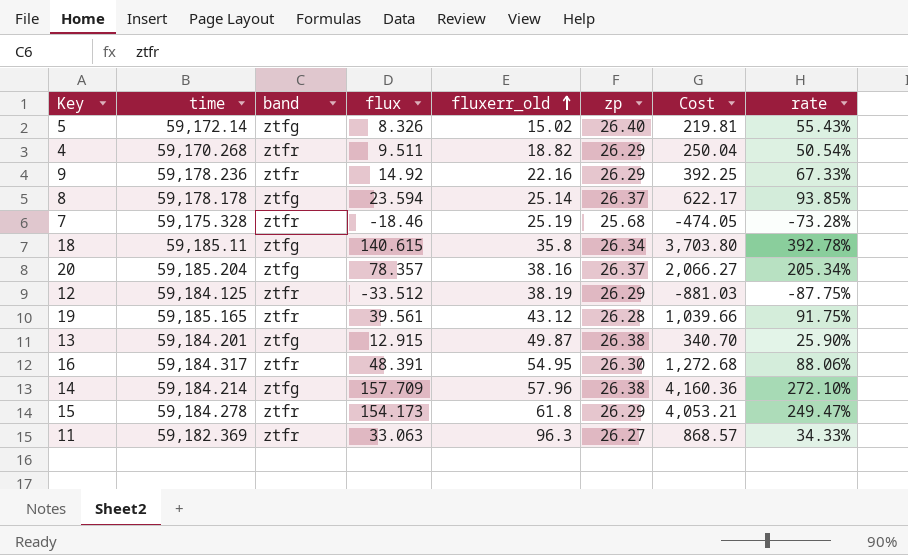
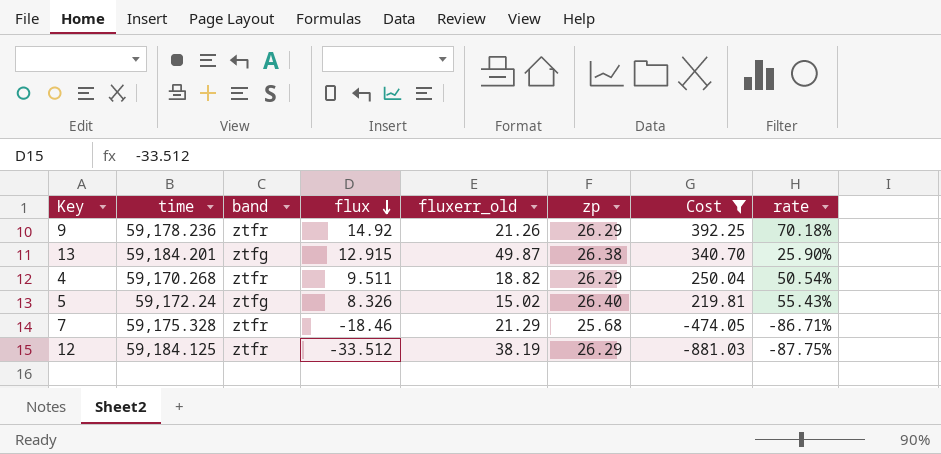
filter: none -> Cost <= 392.25
row order: fluxerr_old ascending -> flux descending
9 | fluxerr_old: 22.16 -> 21.26
9 | rate: 67.33% -> 70.18%
5 | time: 59,172.14 -> 59,172.24
7 | fluxerr_old: 25.19 -> 21.29
7 | rate: -73.28% -> -86.71%

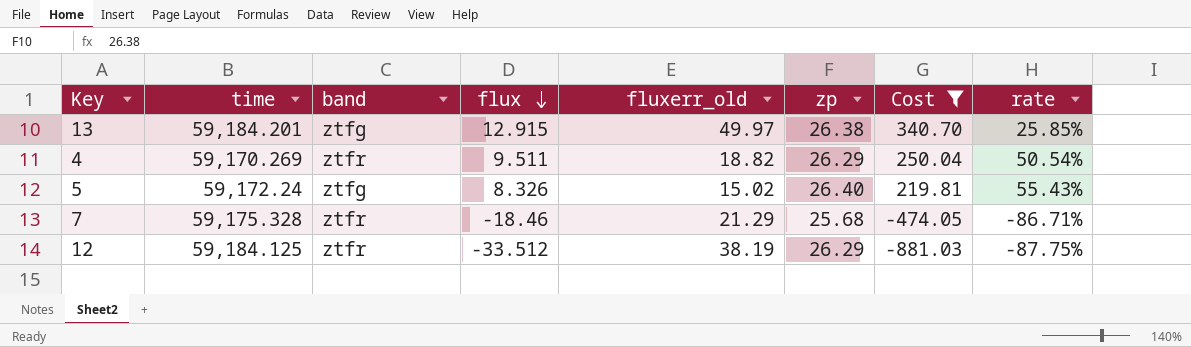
row 9: 59,178.236 | ztfr | 14.92 | 21.26 | 26.29 | 392.25 | 70.18% -> none
13 | fluxerr_old: 49.87 -> 49.97
13 | rate: 25.90% -> 25.85%
4 | time: 59,170.268 -> 59,170.269

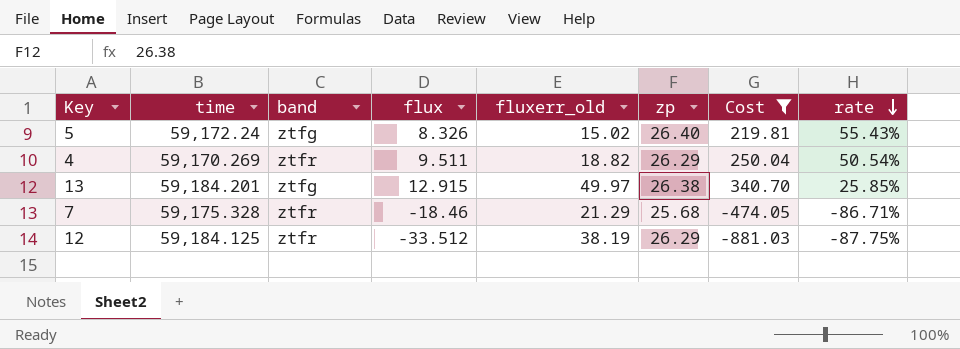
row order: flux descending -> rate descending

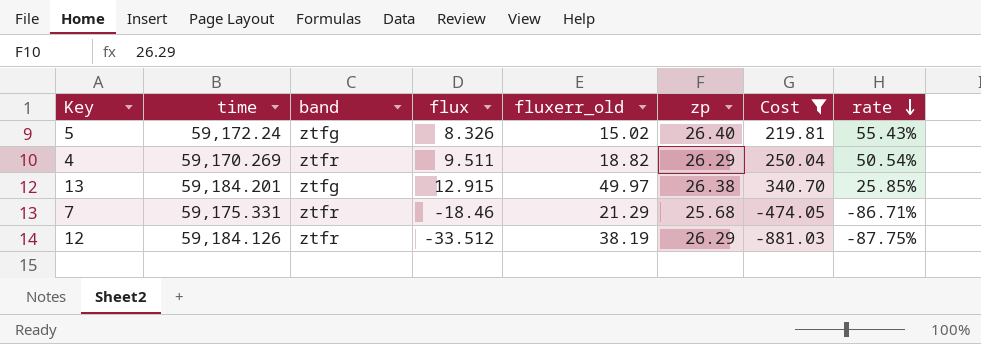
7 | time: 59,175.328 -> 59,175.331
12 | time: 59,184.125 -> 59,184.126

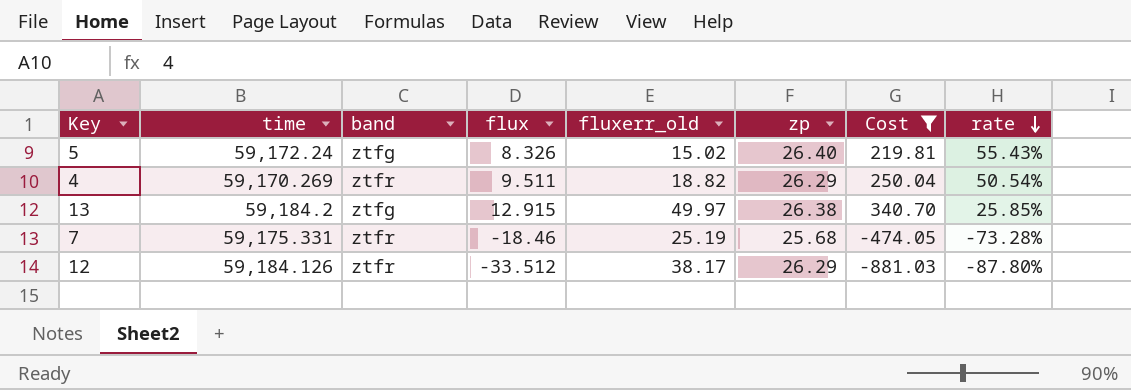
13 | time: 59,184.201 -> 59,184.2
7 | fluxerr_old: 21.29 -> 25.19
7 | rate: -86.71% -> -73.28%
12 | fluxerr_old: 38.19 -> 38.17
12 | rate: -87.75% -> -87.80%

